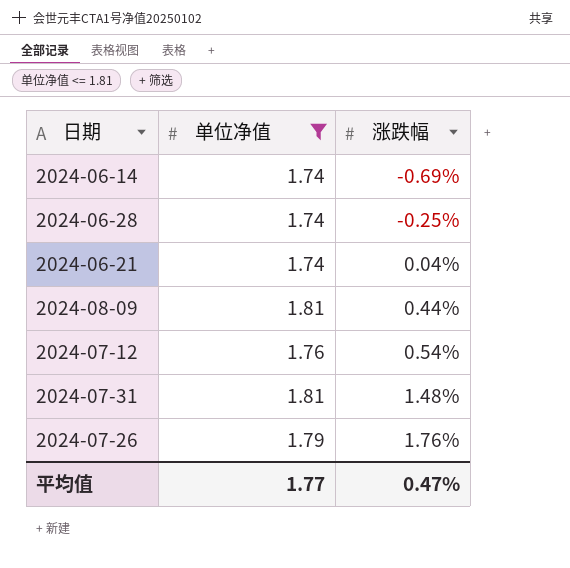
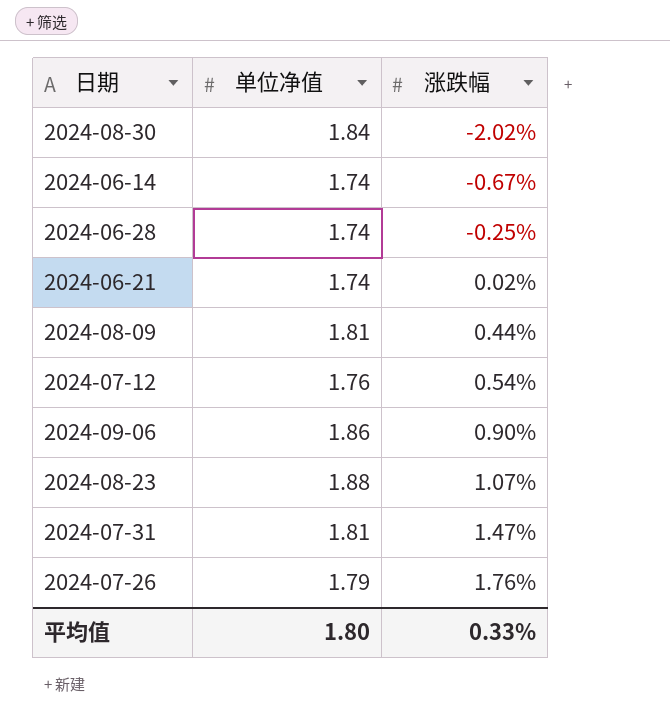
filter: 单位净值 <= 1.81 -> none
2024-06-14 | 涨跌幅: -0.69% -> -0.67%
2024-06-21 | 涨跌幅: 0.04% -> 0.02%
2024-07-31 | 涨跌幅: 1.48% -> 1.47%
平均值 | 单位净值: 1.77 -> 1.80
平均值 | 涨跌幅: 0.47% -> 0.33%

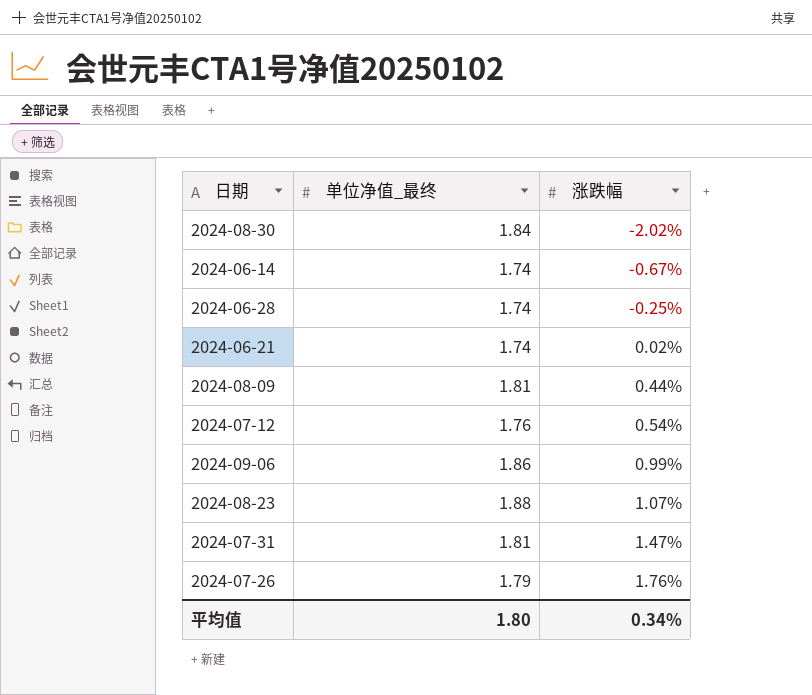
column name: 单位净值 -> 单位净值_最终
2024-09-06 | 涨跌幅: 0.90% -> 0.99%
平均值 | 涨跌幅: 0.33% -> 0.34%

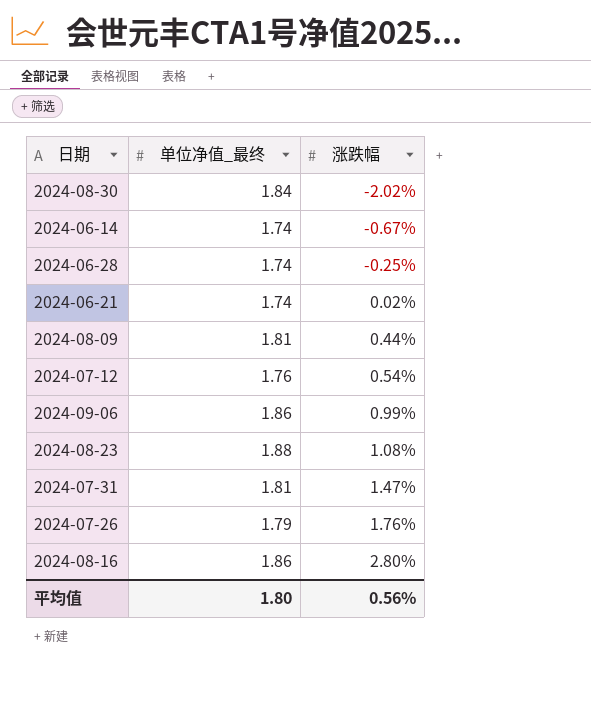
2024-08-23 | 涨跌幅: 1.07% -> 1.08%
row 2024-08-16: none -> 1.86 | 2.80%
平均值 | 涨跌幅: 0.34% -> 0.56%

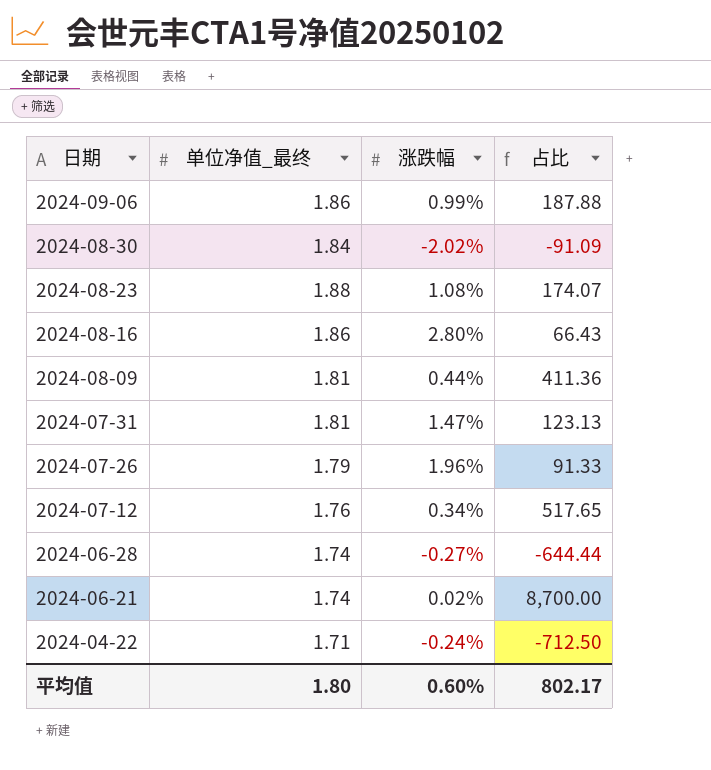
row order: 涨跌幅 ascending -> 日期 descending
column 占比 | formula: none -> [单位净值_最终] / [涨跌幅]
row 2024-06-14: 1.74 | -0.67% -> none
2024-07-26 | 涨跌幅: 1.76% -> 1.96%
2024-07-12 | 涨跌幅: 0.54% -> 0.34%
2024-06-28 | 涨跌幅: -0.25% -> -0.27%
row 2024-04-22: none -> 1.71 | -0.24% | -712.50
平均值 | 涨跌幅: 0.56% -> 0.60%

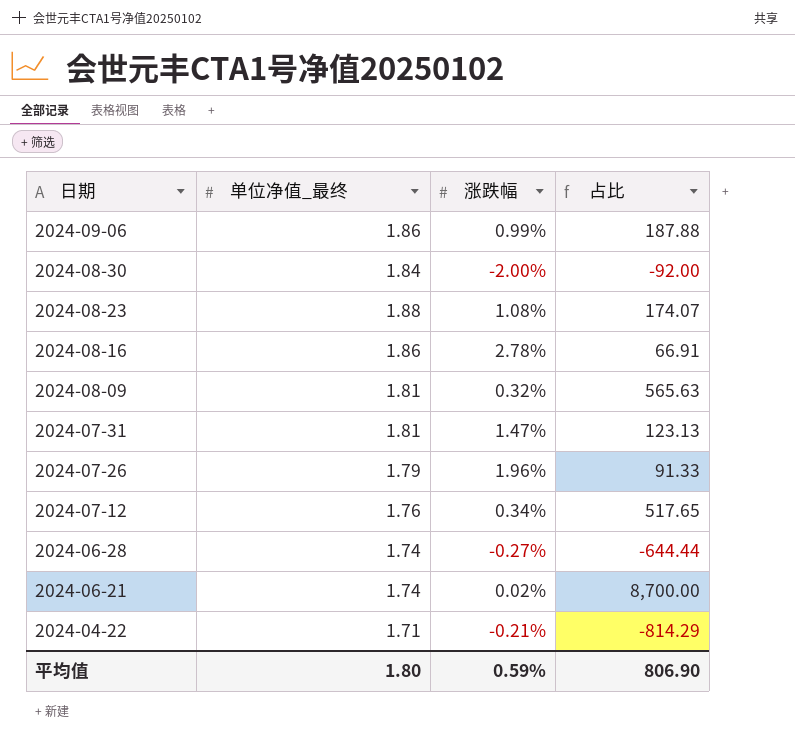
2024-08-30 | 涨跌幅: -2.02% -> -2.00%
2024-08-30 | 占比: -91.09 -> -92.00
2024-08-16 | 涨跌幅: 2.80% -> 2.78%
2024-08-16 | 占比: 66.43 -> 66.91
2024-08-09 | 涨跌幅: 0.44% -> 0.32%
2024-08-09 | 占比: 411.36 -> 565.63
2024-04-22 | 涨跌幅: -0.24% -> -0.21%
2024-04-22 | 占比: -712.50 -> -814.29
平均值 | 涨跌幅: 0.60% -> 0.59%
平均值 | 占比: 802.17 -> 806.90

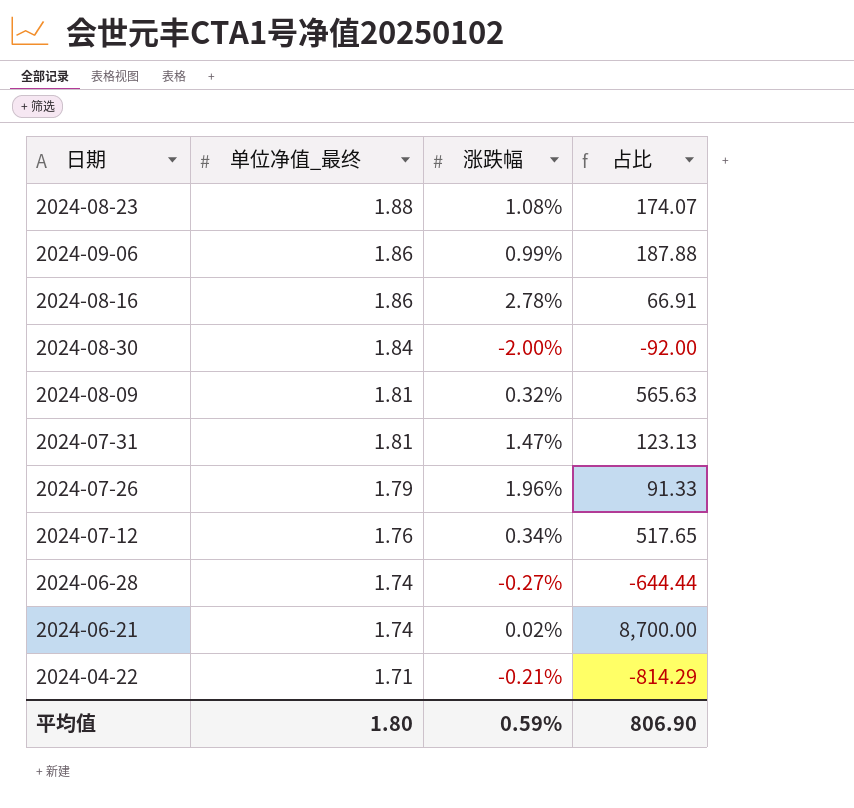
row order: 日期 descending -> 单位净值_最终 descending

